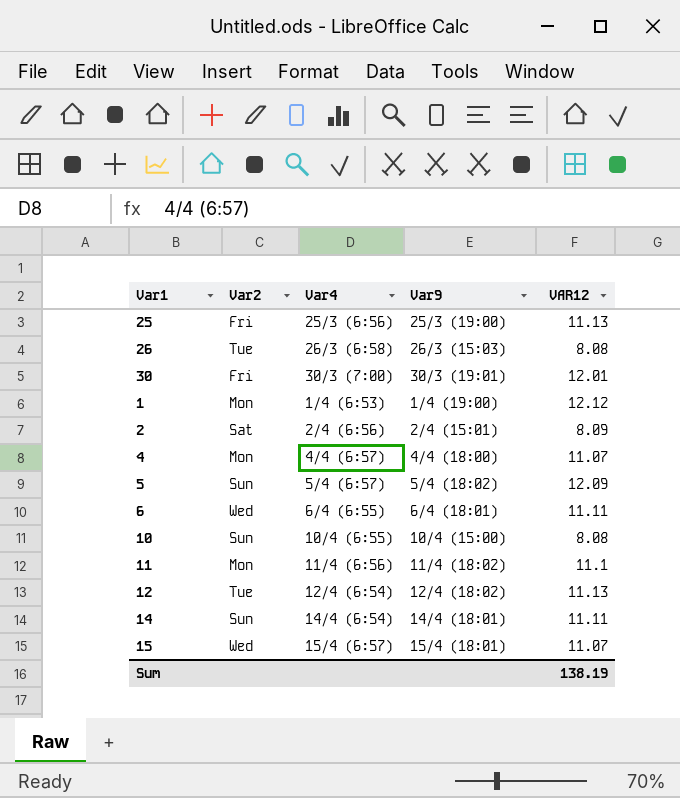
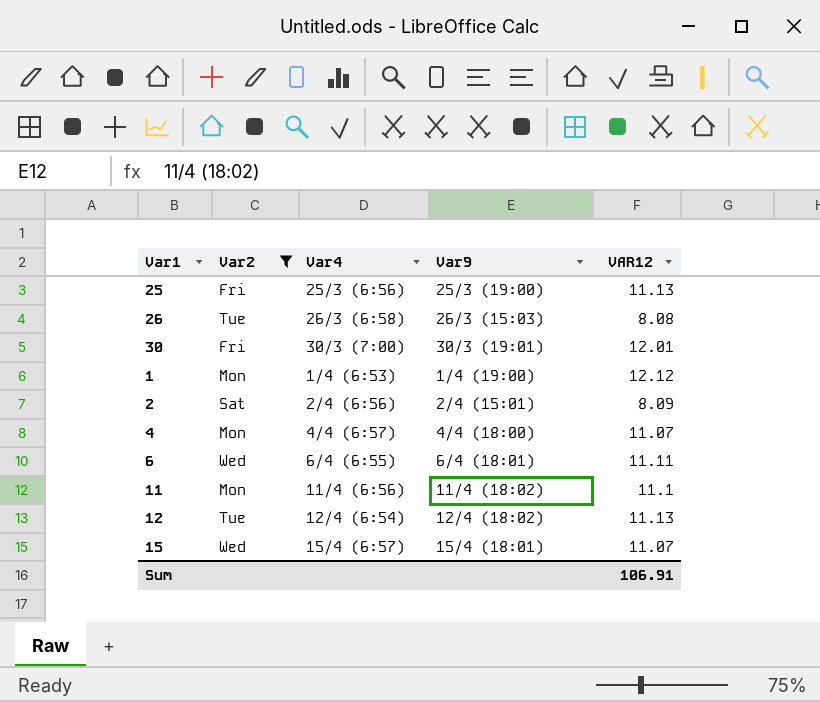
filter: none -> Var2 != Sun
Sum | VAR12: 138.19 -> 106.91

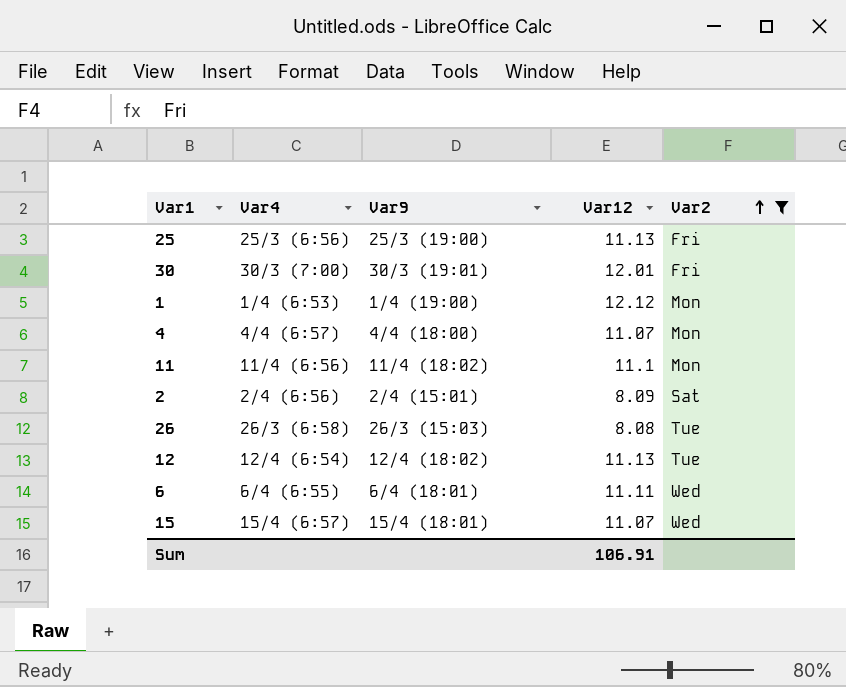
row order: none -> Var2 ascending
column name: VAR12 -> Var12
column Var2 | position: 2 -> 5

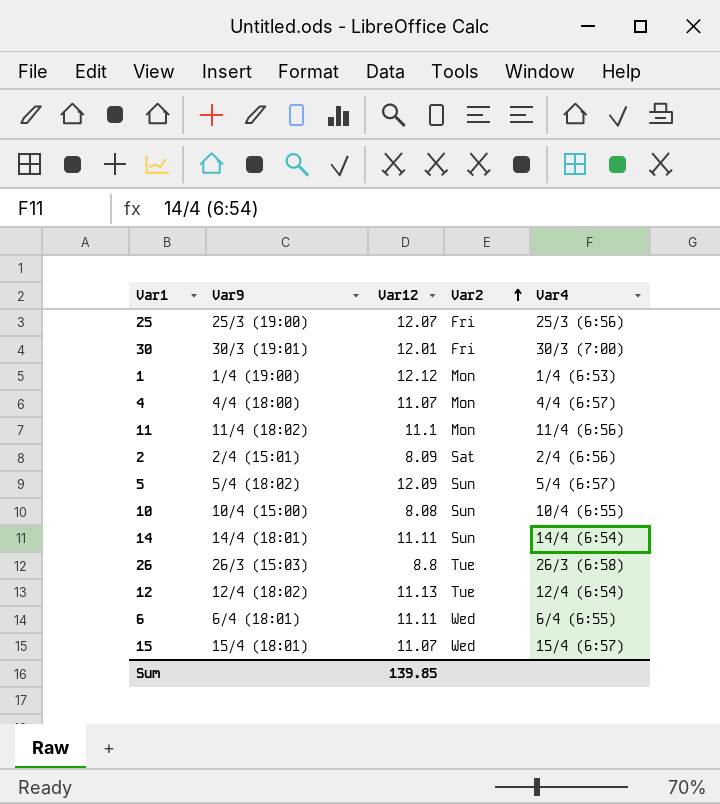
filter: Var2 != Sun -> none
column Var4 | position: 2 -> 5
25 | Var12: 11.13 -> 12.07
26 | Var12: 8.08 -> 8.8
Sum | Var12: 106.91 -> 139.85

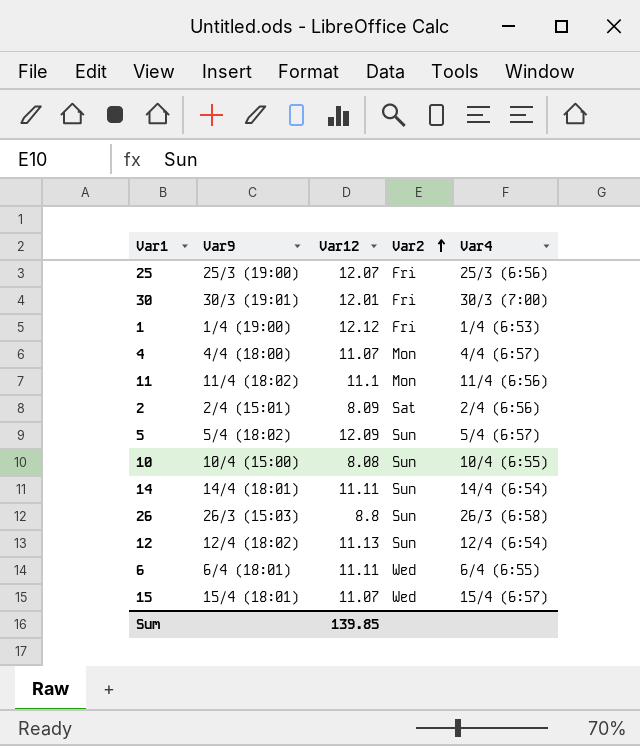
1 | Var2: Mon -> Fri
26 | Var2: Tue -> Sun
12 | Var2: Tue -> Sun

